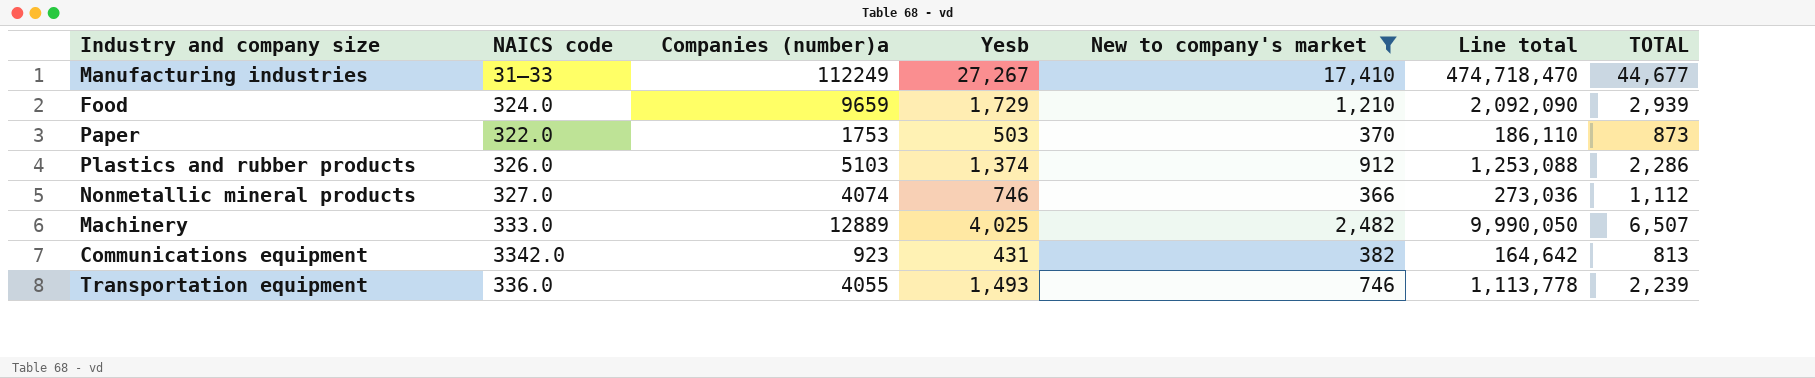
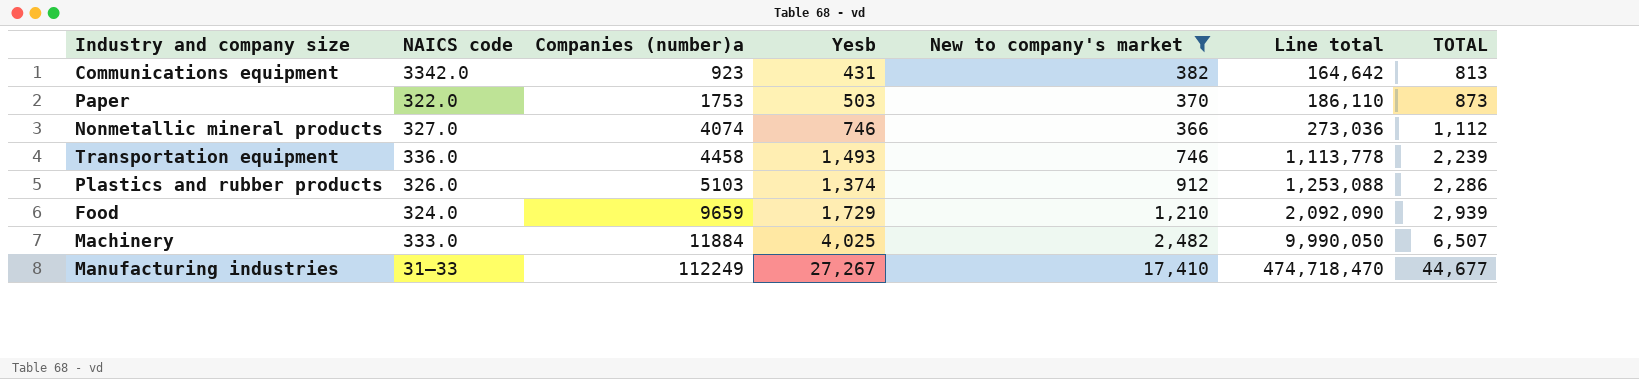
row order: none -> Companies (number)a ascending
Transportation equipment | Companies (number)a: 4055 -> 4458
Machinery | Companies (number)a: 12889 -> 11884

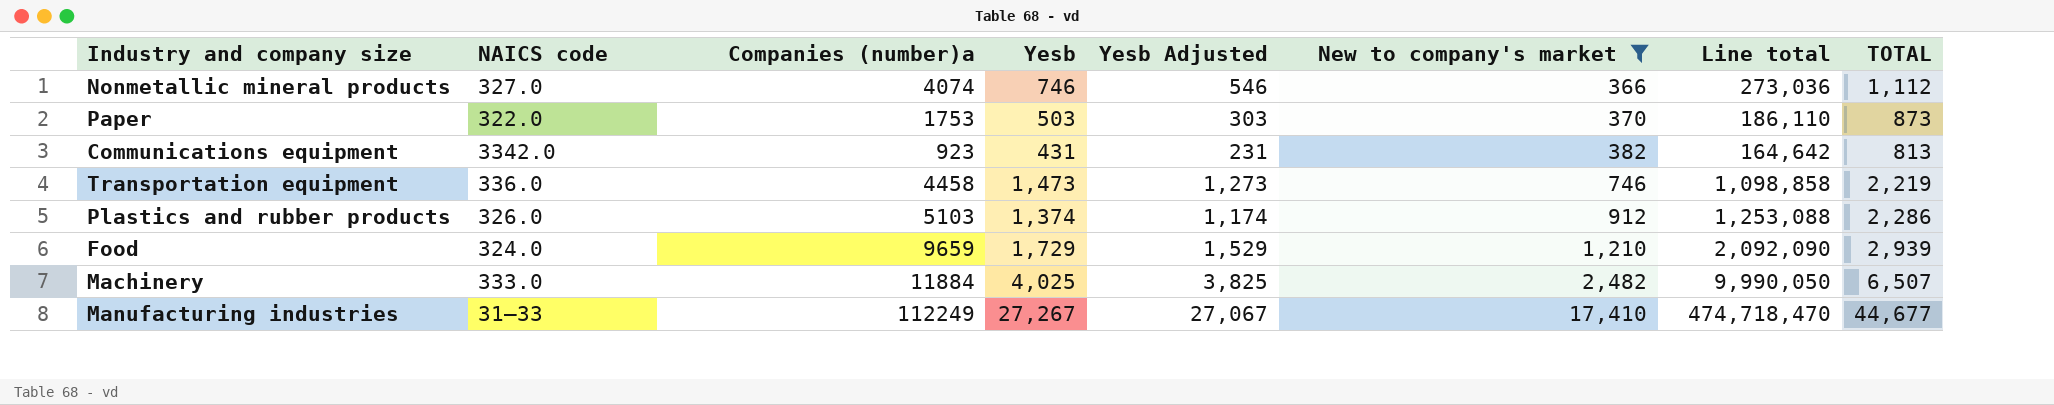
row order: Companies (number)a ascending -> New to company's market ascending
column Yesb Adjusted | formula: none -> [Yesb] - 200
Transportation equipment | Yesb: 1,493 -> 1,473
Transportation equipment | Line total: 1,113,778 -> 1,098,858
Transportation equipment | TOTAL: 2,239 -> 2,219

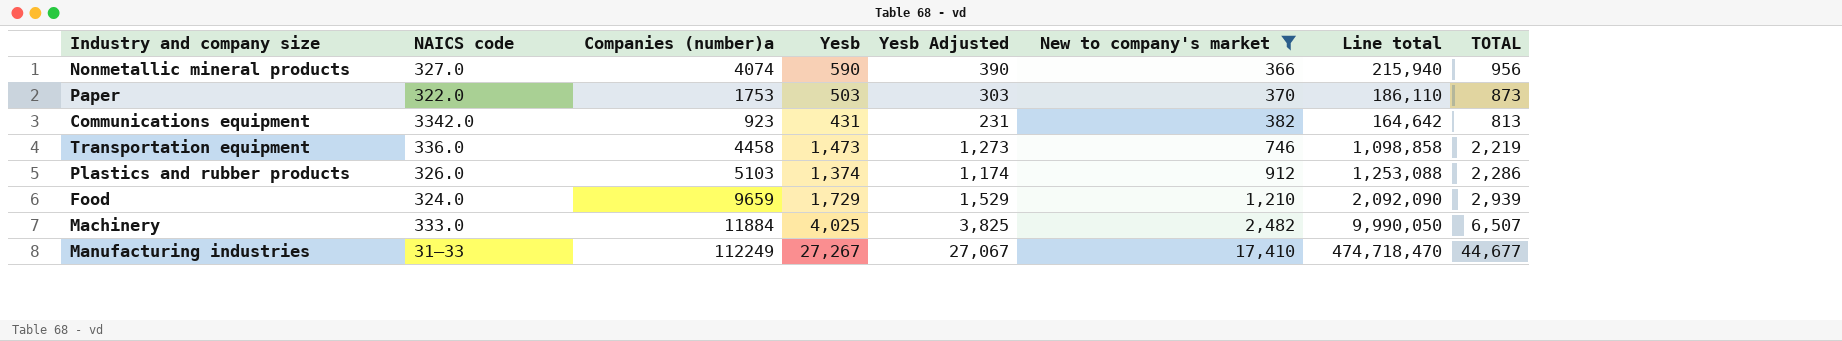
Nonmetallic mineral products | Yesb: 746 -> 590
Nonmetallic mineral products | Yesb Adjusted: 546 -> 390
Nonmetallic mineral products | Line total: 273,036 -> 215,940
Nonmetallic mineral products | TOTAL: 1,112 -> 956

